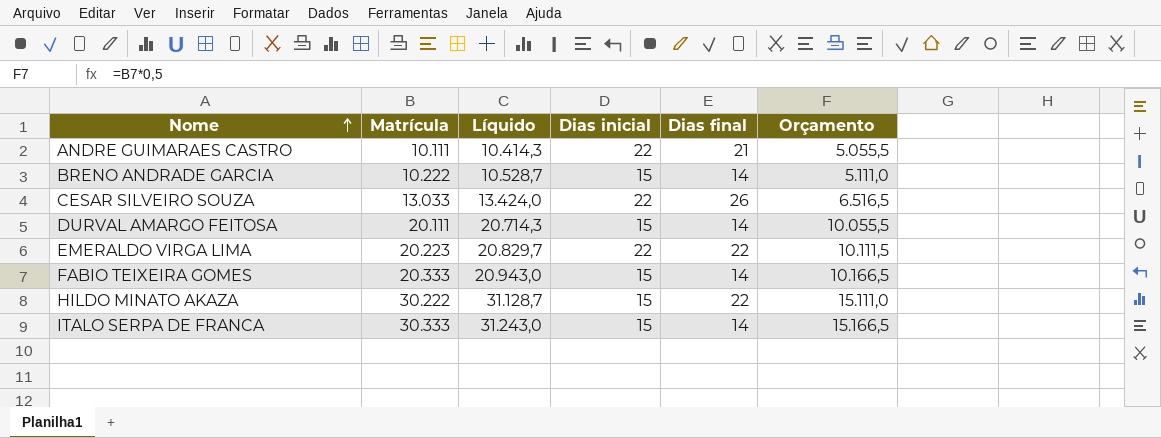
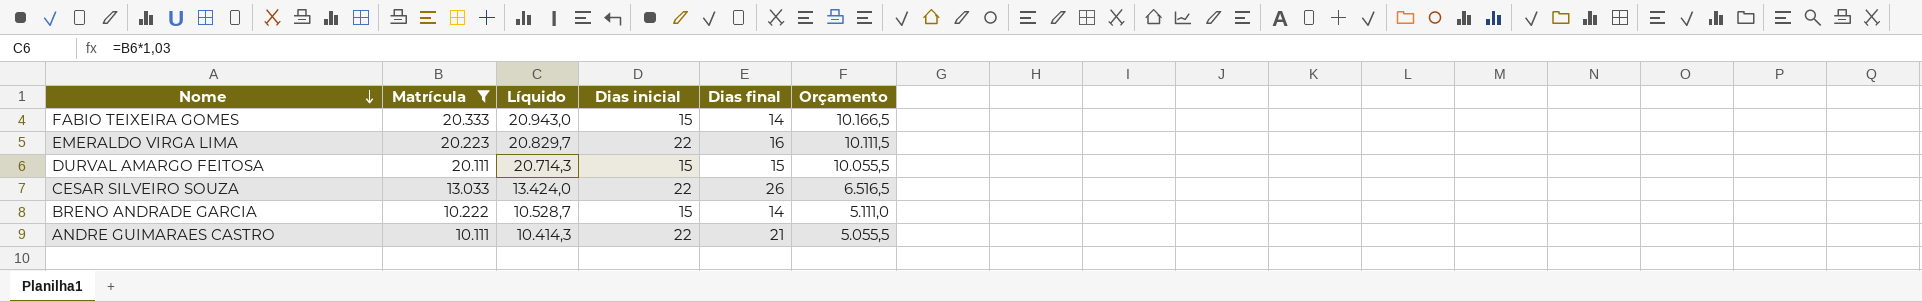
filter: none -> Matrícula <= 20.333
row order: Nome ascending -> Nome descending
EMERALDO VIRGA LIMA | Dias final: 22 -> 16
DURVAL AMARGO FEITOSA | Dias final: 14 -> 15

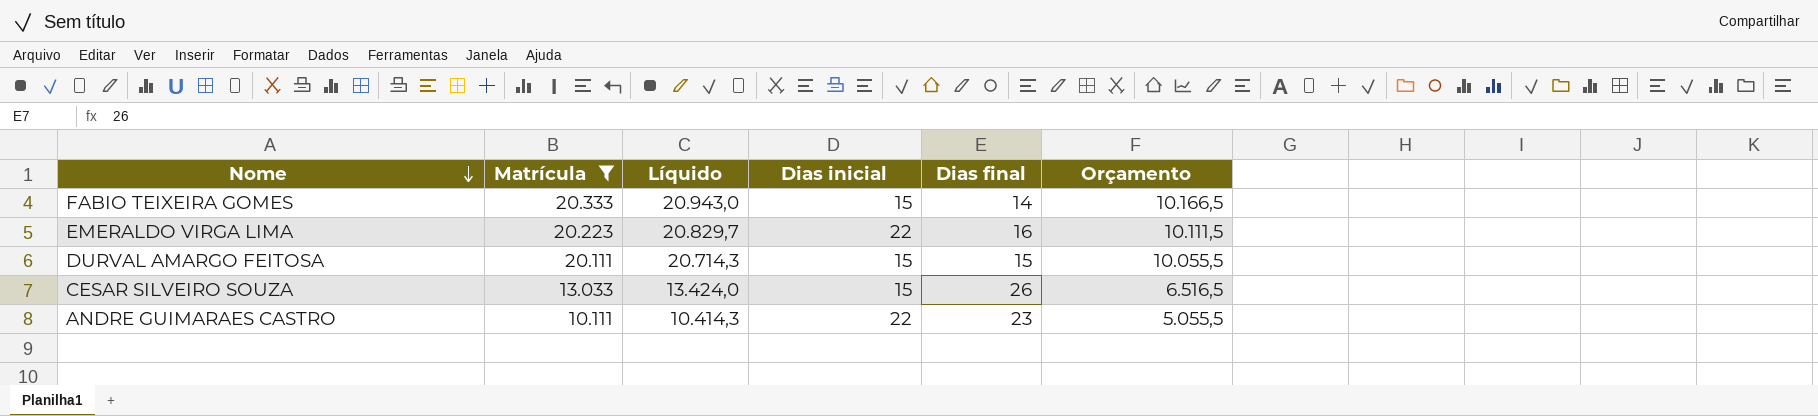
row BRENO ANDRADE GARCIA: 10.222 | 10.528,7 | 15 | 14 | 5.111,0 -> none
CESAR SILVEIRO SOUZA | Dias inicial: 22 -> 15
ANDRE GUIMARAES CASTRO | Dias final: 21 -> 23

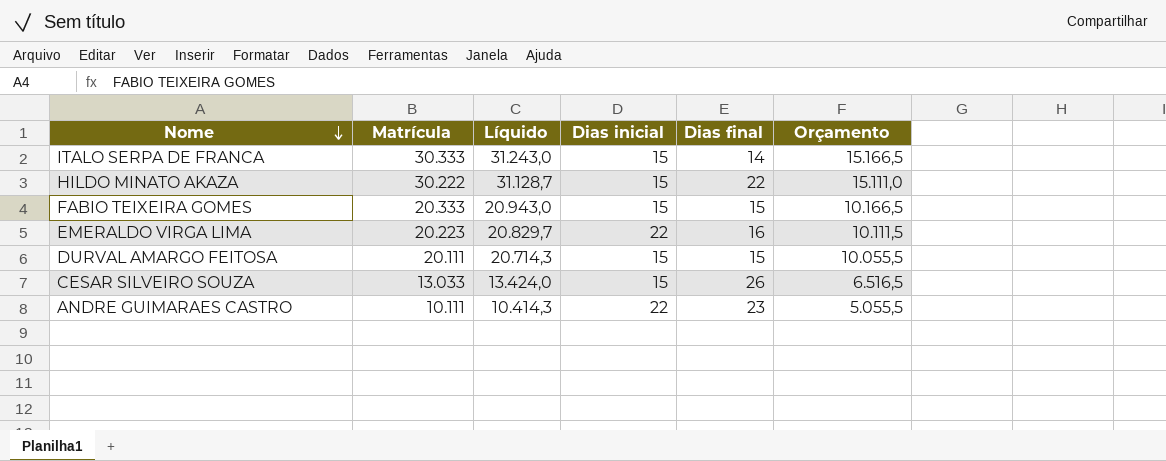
filter: Matrícula <= 20.333 -> none
FABIO TEIXEIRA GOMES | Dias final: 14 -> 15

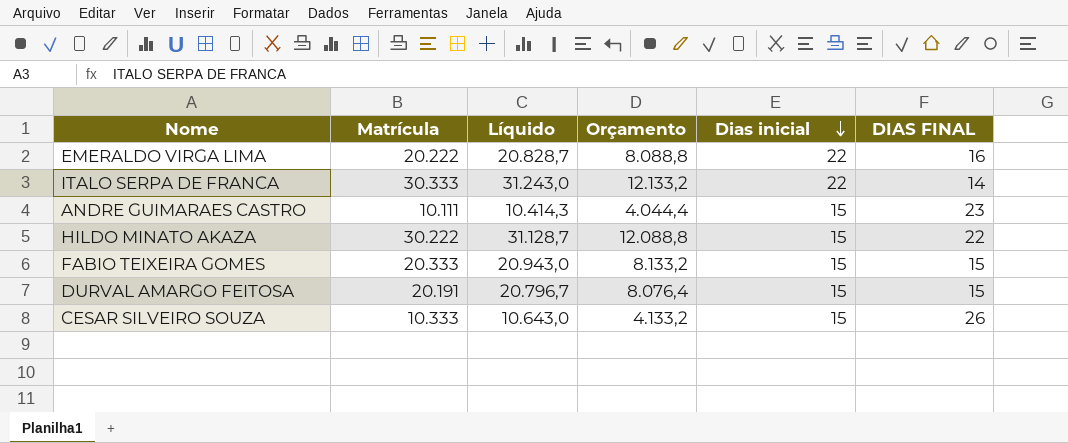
row order: Nome descending -> Dias inicial descending
column Orçamento | formula: [Matrícula] * 0,5 -> [Matrícula] * 0,4
column Orçamento | position: 6 -> 4
column name: Dias final -> DIAS FINAL
EMERALDO VIRGA LIMA | Matrícula: 20.223 -> 20.222
EMERALDO VIRGA LIMA | Líquido: 20.829,7 -> 20.828,7
ITALO SERPA DE FRANCA | Dias inicial: 15 -> 22
ANDRE GUIMARAES CASTRO | Dias inicial: 22 -> 15
DURVAL AMARGO FEITOSA | Matrícula: 20.111 -> 20.191
DURVAL AMARGO FEITOSA | Líquido: 20.714,3 -> 20.796,7
CESAR SILVEIRO SOUZA | Matrícula: 13.033 -> 10.333
CESAR SILVEIRO SOUZA | Líquido: 13.424,0 -> 10.643,0

